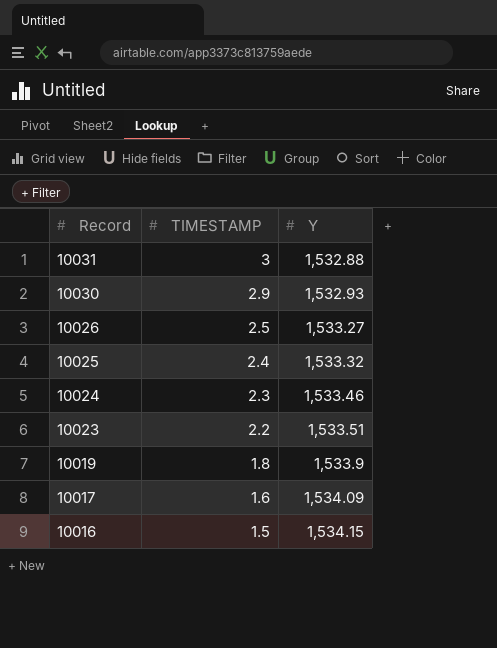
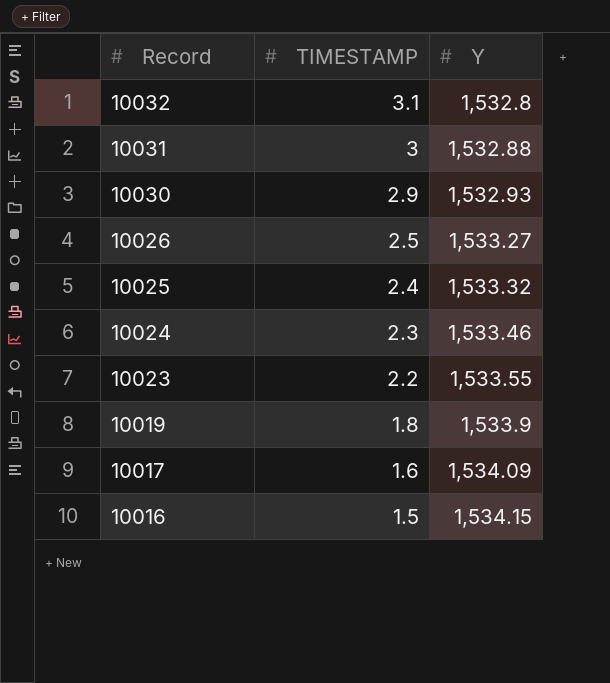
row 10032: none -> 3.1 | 1,532.8
10023 | Y: 1,533.51 -> 1,533.55

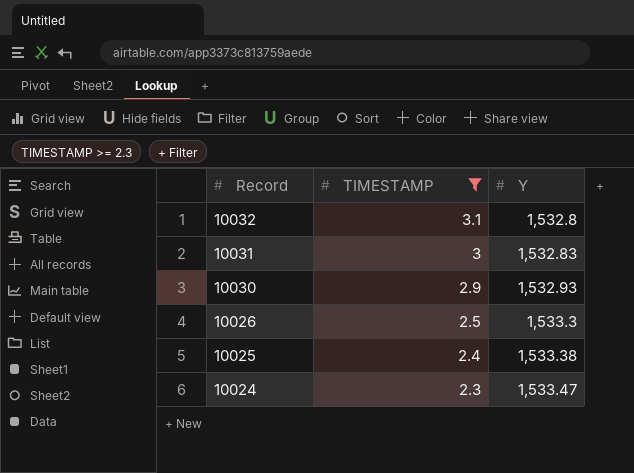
filter: none -> TIMESTAMP >= 2.3
10031 | Y: 1,532.88 -> 1,532.83
10026 | Y: 1,533.27 -> 1,533.3
10025 | Y: 1,533.32 -> 1,533.38
10024 | Y: 1,533.46 -> 1,533.47

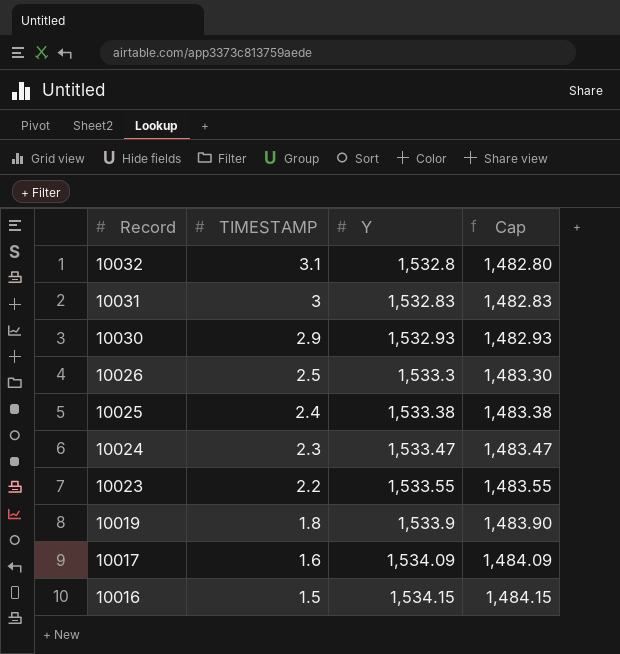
filter: TIMESTAMP >= 2.3 -> none
column Cap | formula: none -> [Y] - 50

